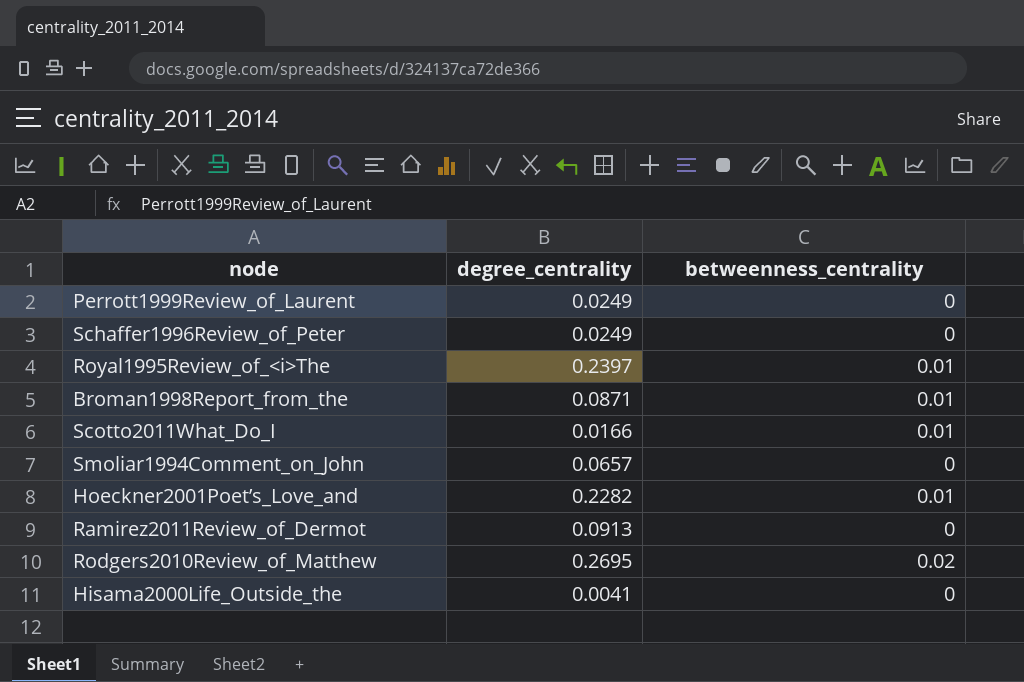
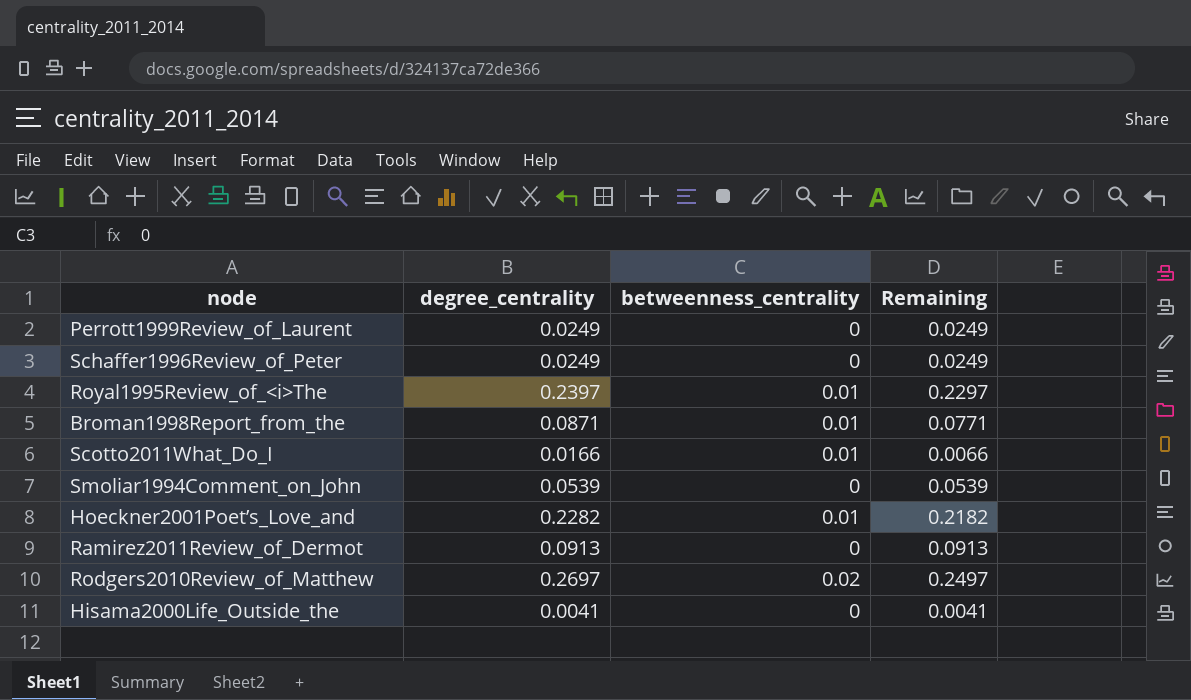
column Remaining | formula: none -> [degree_centrality] - [betweenness_centrality]
Smoliar1994Comment_on_John | degree_centrality: 0.0657 -> 0.0539
Rodgers2010Review_of_Matthew | degree_centrality: 0.2695 -> 0.2697

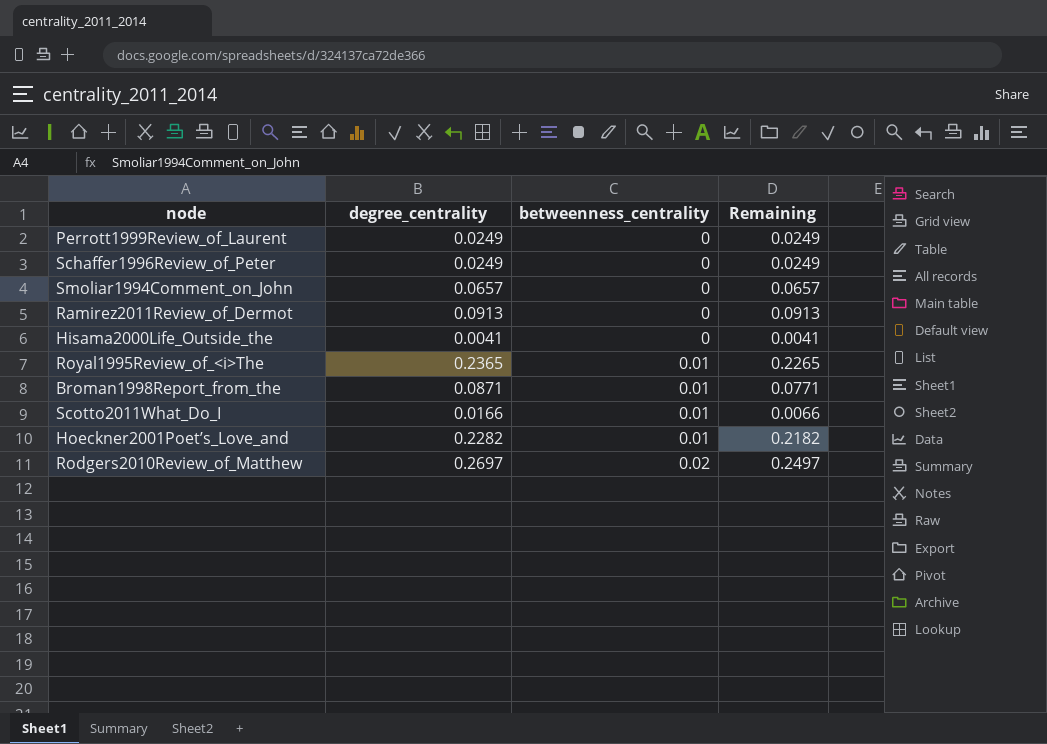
row order: none -> betweenness_centrality ascending
Smoliar1994Comment_on_John | degree_centrality: 0.0539 -> 0.0657
Smoliar1994Comment_on_John | Remaining: 0.0539 -> 0.0657
Royal1995Review_of_<i>The | degree_centrality: 0.2397 -> 0.2365
Royal1995Review_of_<i>The | Remaining: 0.2297 -> 0.2265

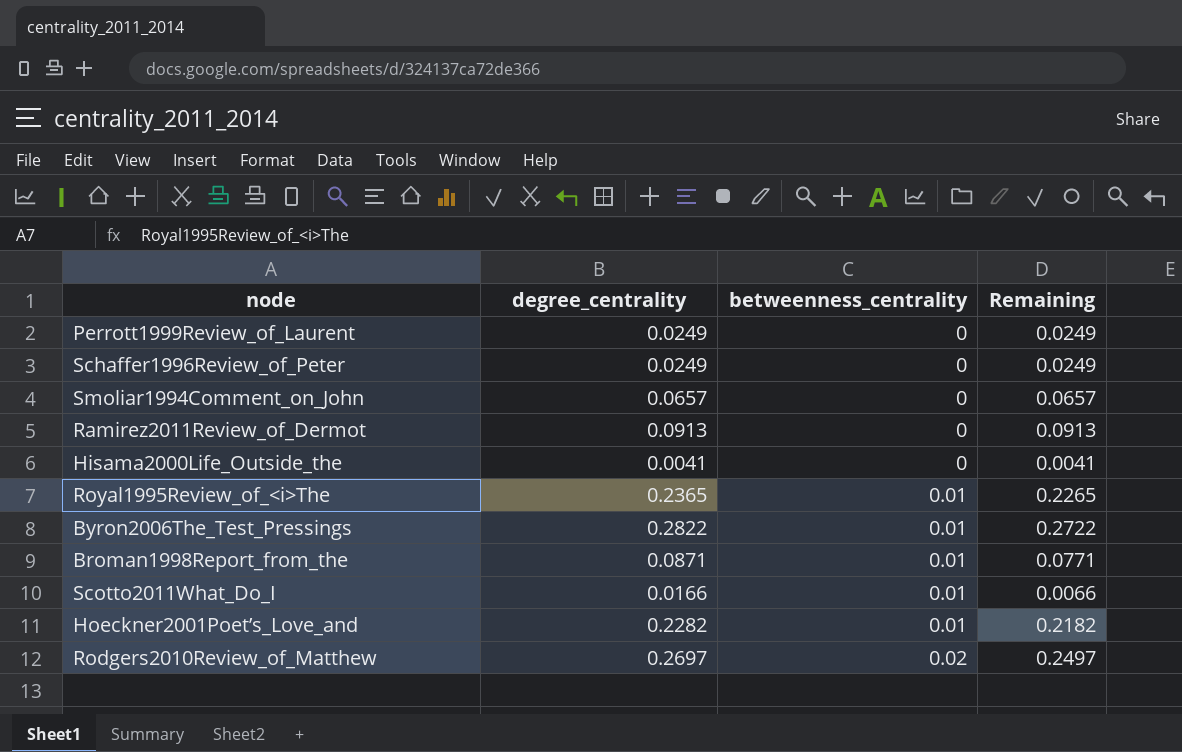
row Byron2006The_Test_Pressings: none -> 0.2822 | 0.01 | 0.2722

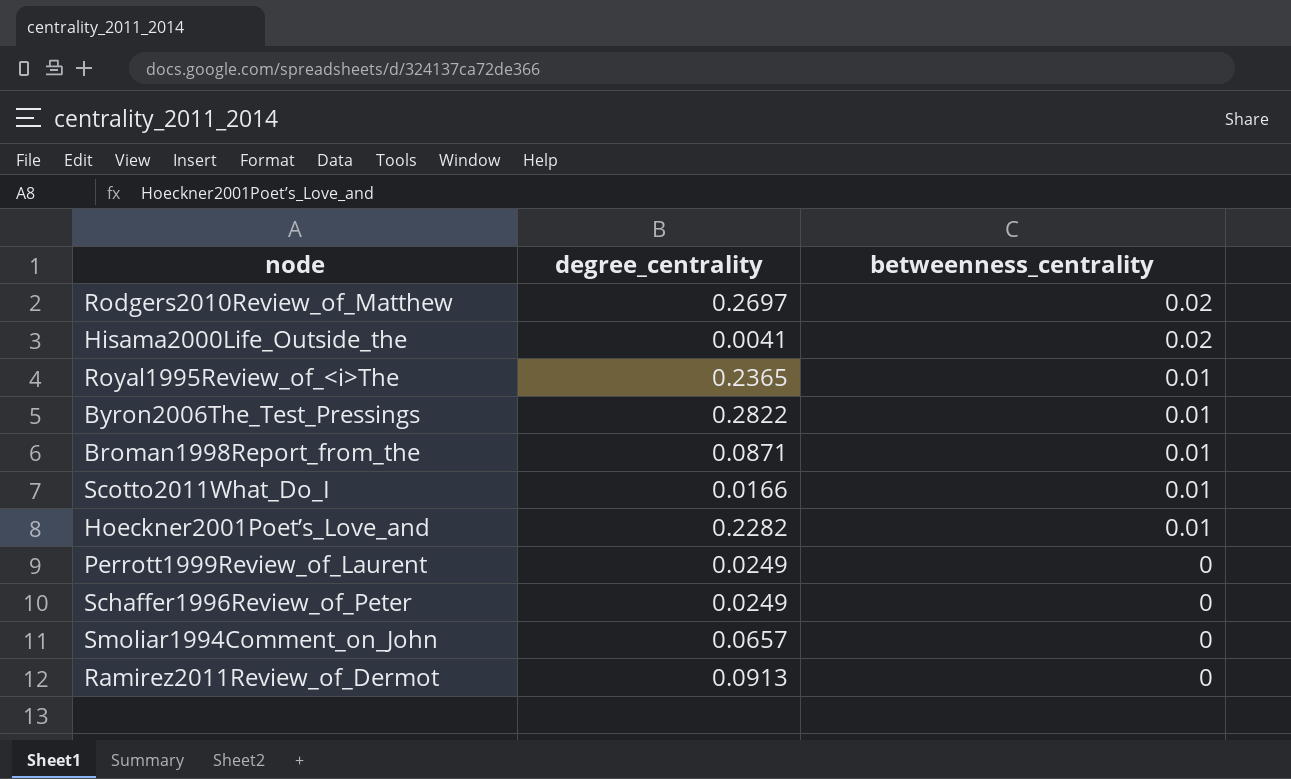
row order: betweenness_centrality ascending -> betweenness_centrality descending
column Remaining | formula: [degree_centrality] - [betweenness_centrality] -> none
Hisama2000Life_Outside_the | betweenness_centrality: 0 -> 0.02

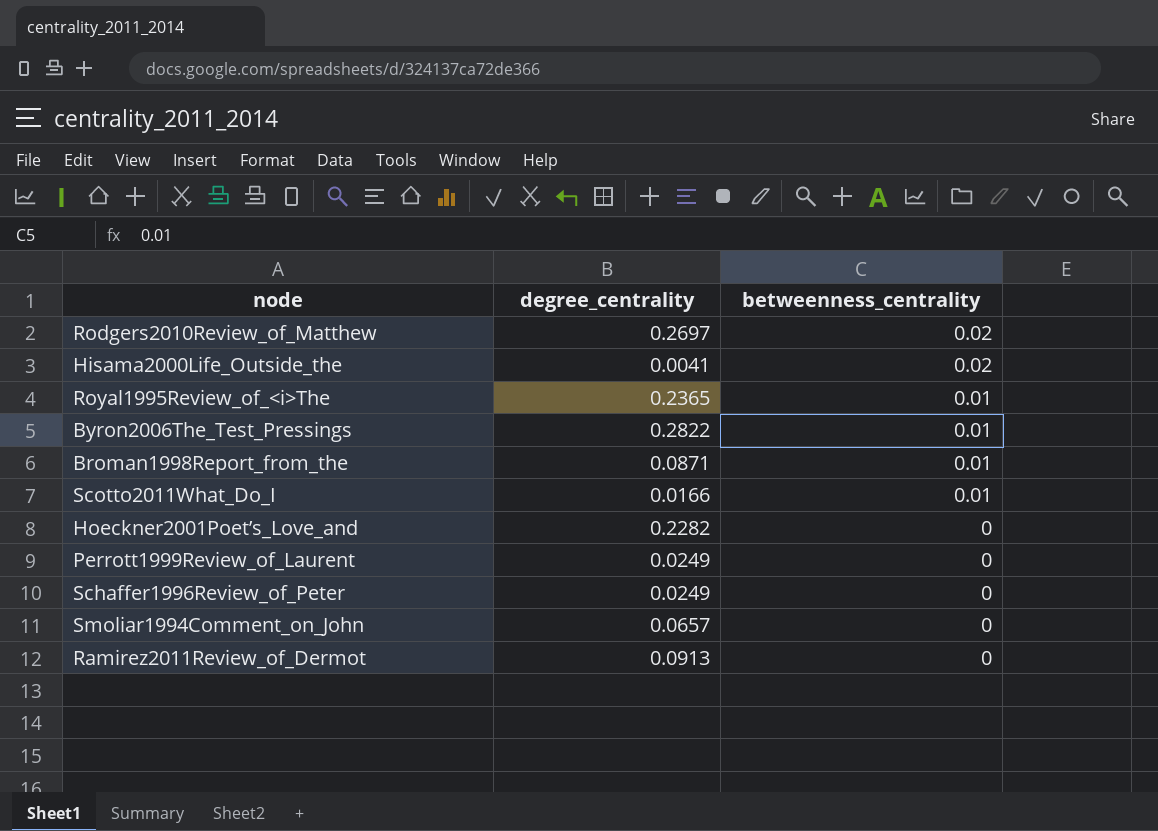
Hoeckner2001Poet’s_Love_and | betweenness_centrality: 0.01 -> 0

